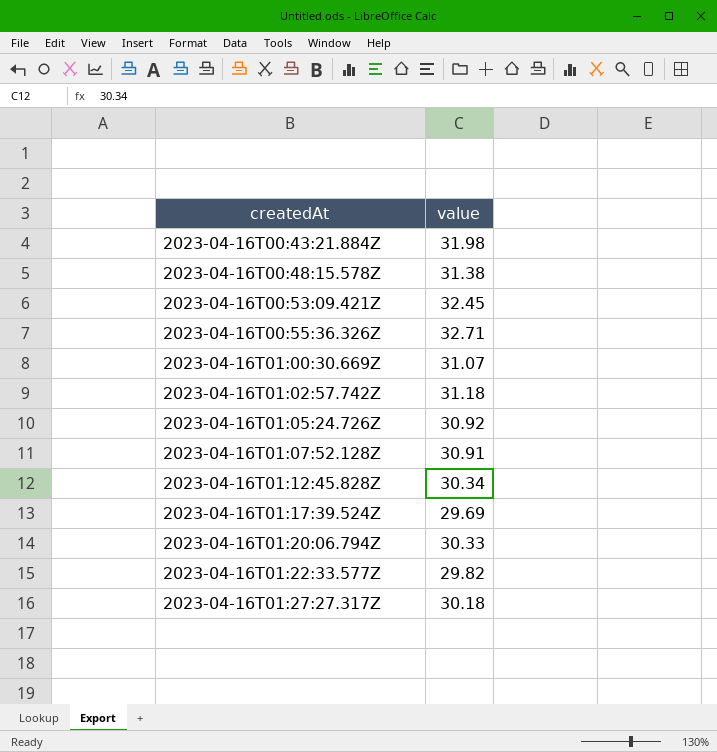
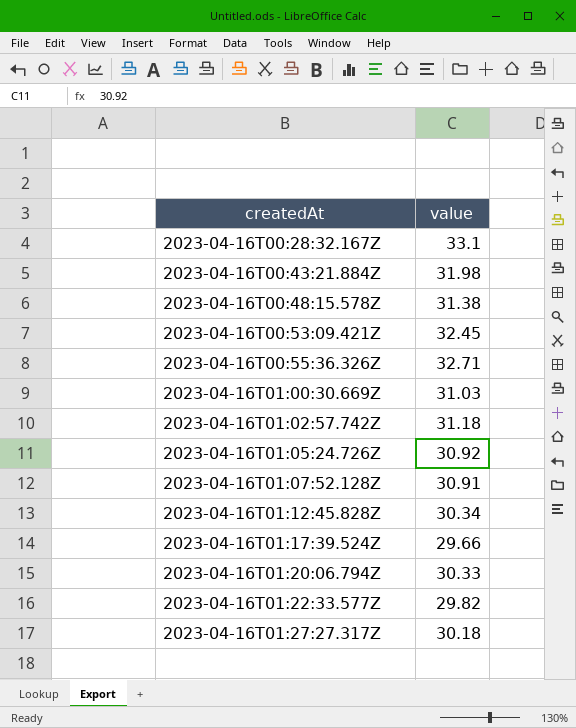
row 2023-04-16T00:28:32.167Z: none -> 33.1
2023-04-16T01:00:30.669Z | value: 31.07 -> 31.03
2023-04-16T01:17:39.524Z | value: 29.69 -> 29.66

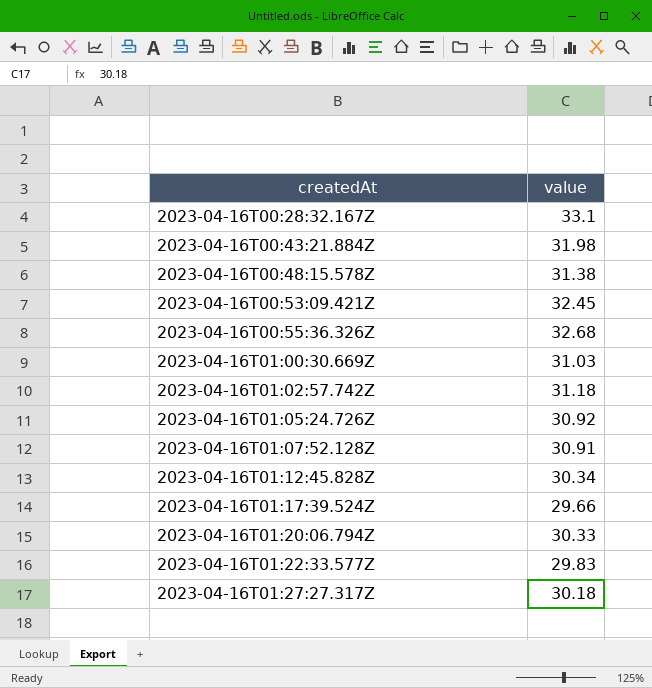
2023-04-16T00:55:36.326Z | value: 32.71 -> 32.68
2023-04-16T01:22:33.577Z | value: 29.82 -> 29.83

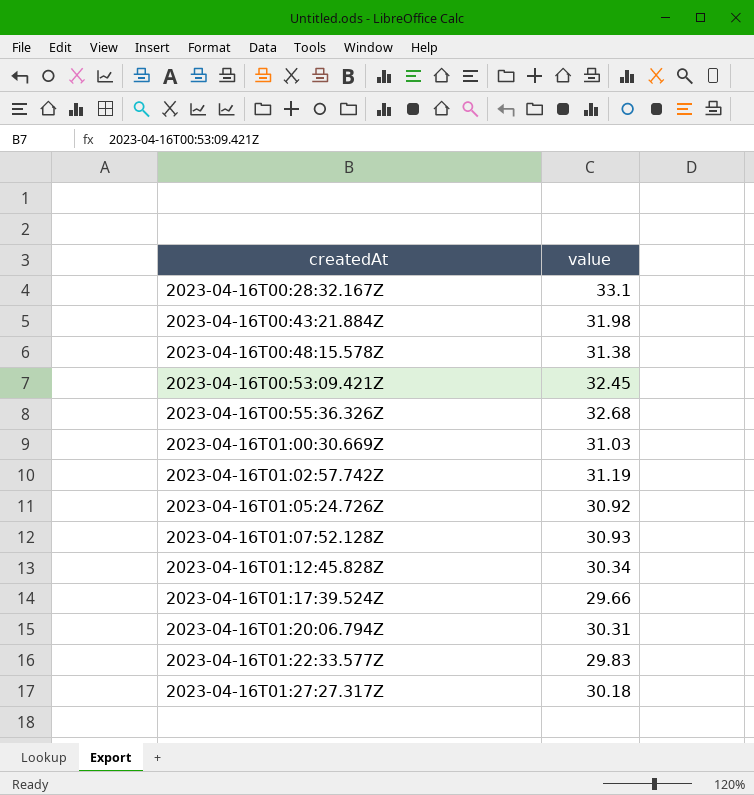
2023-04-16T01:02:57.742Z | value: 31.18 -> 31.19
2023-04-16T01:07:52.128Z | value: 30.91 -> 30.93
2023-04-16T01:20:06.794Z | value: 30.33 -> 30.31

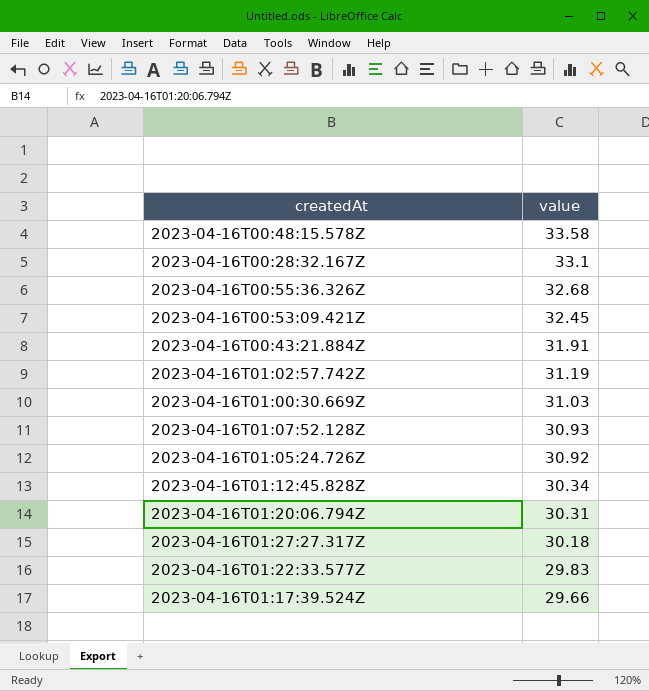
row order: createdAt ascending -> value descending
2023-04-16T00:48:15.578Z | value: 31.38 -> 33.58
2023-04-16T00:43:21.884Z | value: 31.98 -> 31.91

